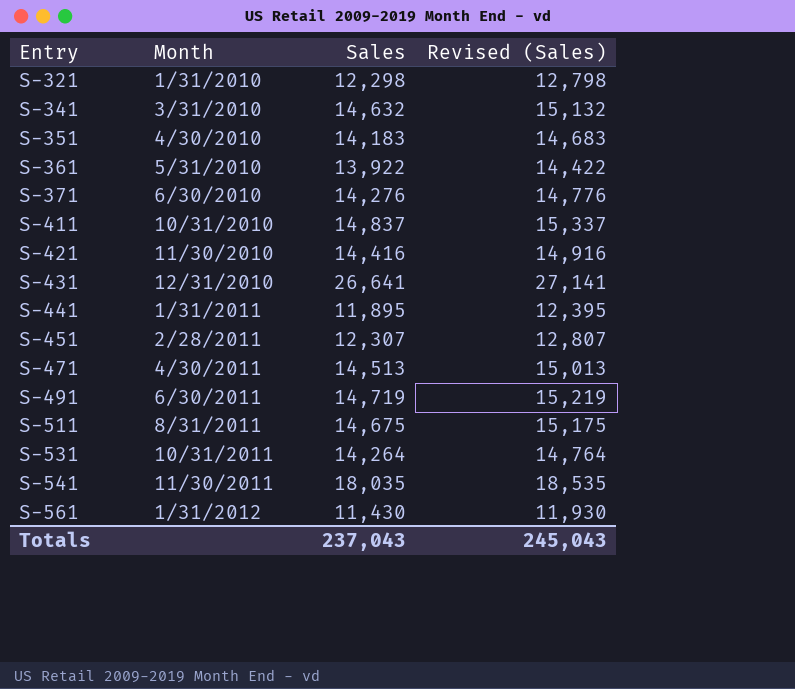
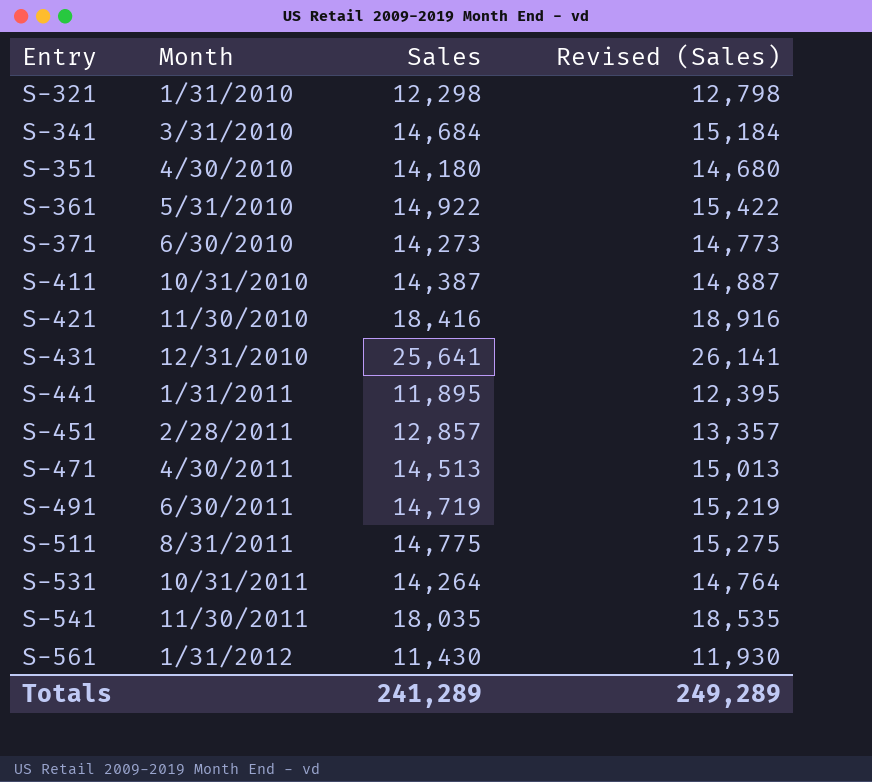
S-341 | Sales: 14,632 -> 14,684
S-341 | Revised (Sales): 15,132 -> 15,184
S-351 | Sales: 14,183 -> 14,180
S-351 | Revised (Sales): 14,683 -> 14,680
S-361 | Sales: 13,922 -> 14,922
S-361 | Revised (Sales): 14,422 -> 15,422
S-371 | Sales: 14,276 -> 14,273
S-371 | Revised (Sales): 14,776 -> 14,773
S-411 | Sales: 14,837 -> 14,387
S-411 | Revised (Sales): 15,337 -> 14,887
S-421 | Sales: 14,416 -> 18,416
S-421 | Revised (Sales): 14,916 -> 18,916
S-431 | Sales: 26,641 -> 25,641
S-431 | Revised (Sales): 27,141 -> 26,141
S-451 | Sales: 12,307 -> 12,857
S-451 | Revised (Sales): 12,807 -> 13,357
S-511 | Sales: 14,675 -> 14,775
S-511 | Revised (Sales): 15,175 -> 15,275
Totals | Sales: 237,043 -> 241,289
Totals | Revised (Sales): 245,043 -> 249,289

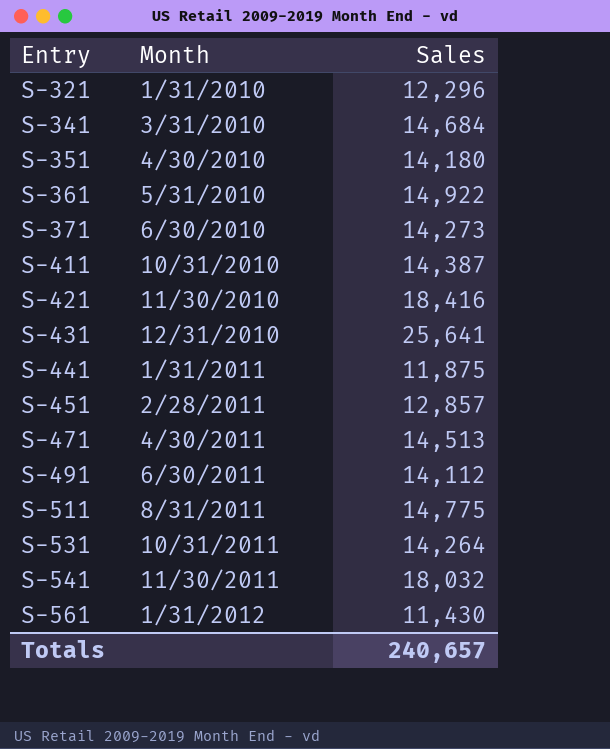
column Revised (Sales) | formula: [Sales] + 500 -> none
S-321 | Sales: 12,298 -> 12,296
S-441 | Sales: 11,895 -> 11,875
S-491 | Sales: 14,719 -> 14,112
S-541 | Sales: 18,035 -> 18,032
Totals | Sales: 241,289 -> 240,657

